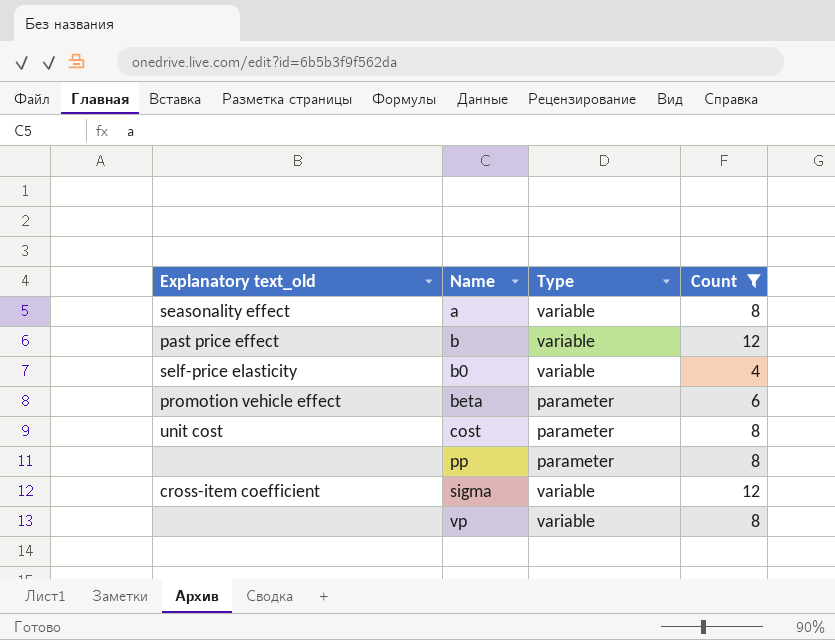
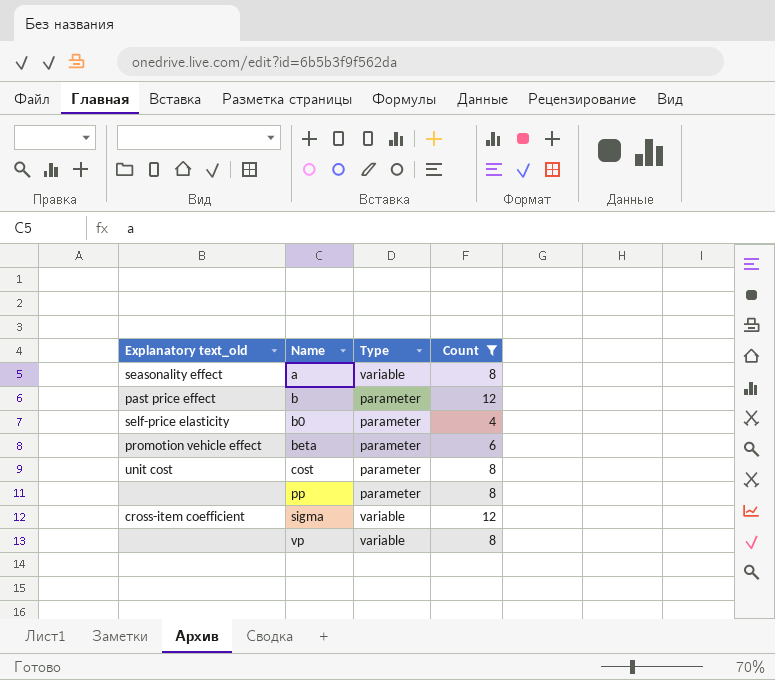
b | Type: variable -> parameter
b0 | Type: variable -> parameter

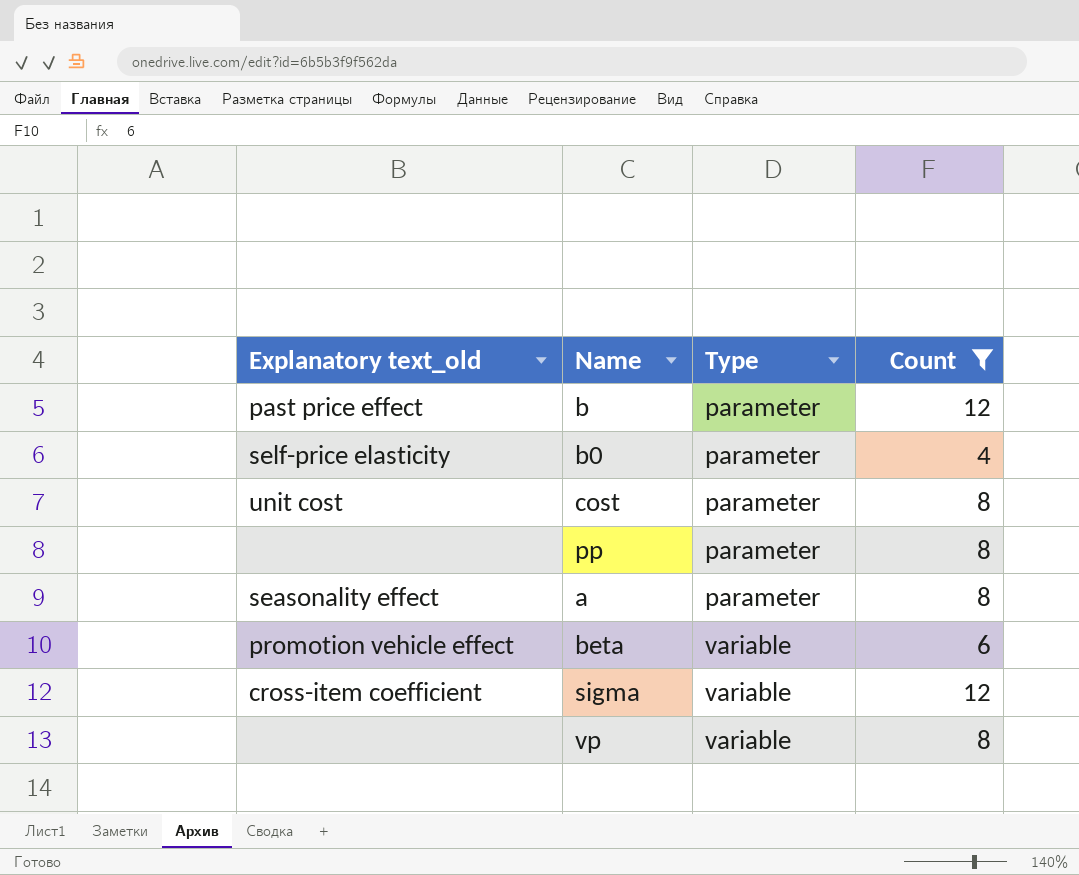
row order: Name ascending -> Type ascending
a | Type: variable -> parameter
beta | Type: parameter -> variable

